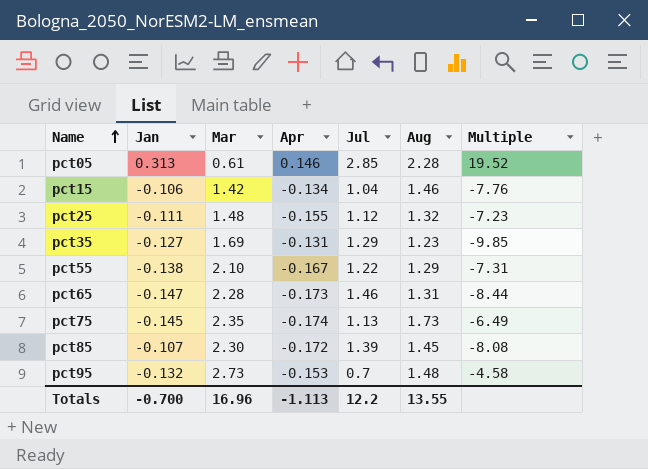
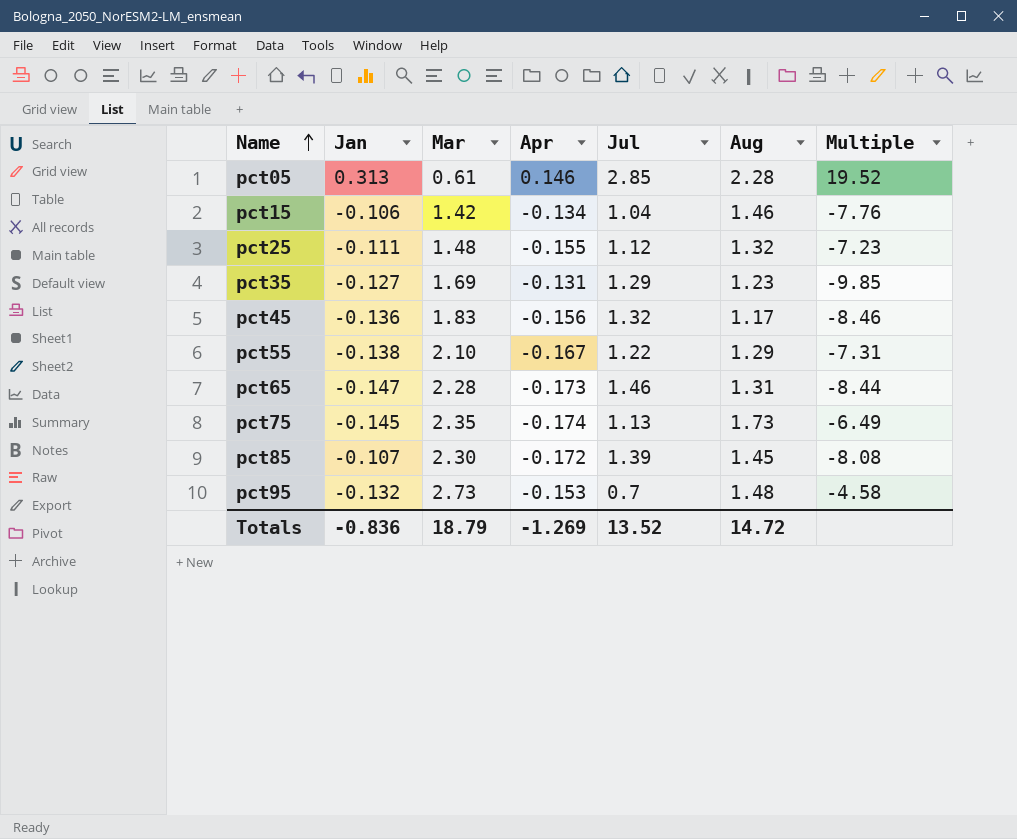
row pct45: none -> -0.136 | 1.83 | -0.156 | 1.32 | 1.17 | -8.46
Totals | Jan: -0.700 -> -0.836
Totals | Mar: 16.96 -> 18.79
Totals | Apr: -1.113 -> -1.269
Totals | Jul: 12.2 -> 13.52
Totals | Aug: 13.55 -> 14.72

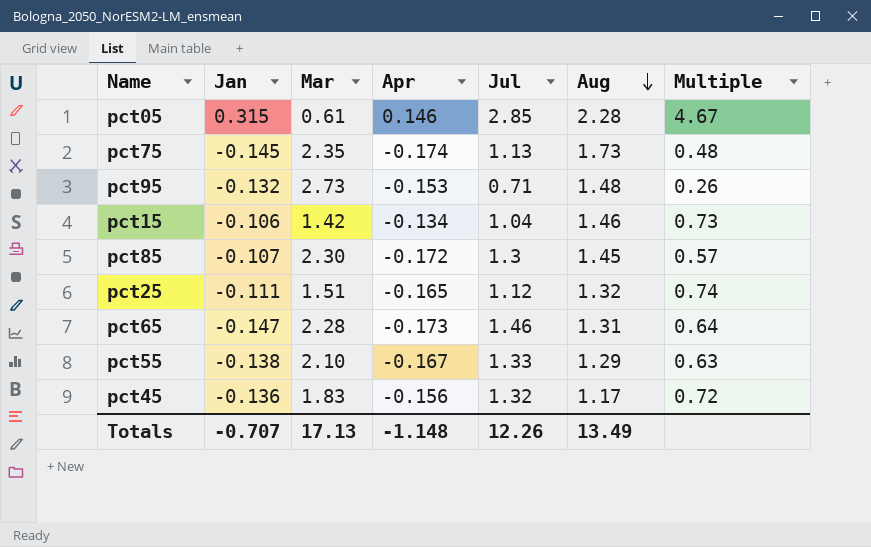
row order: Name ascending -> Aug descending
column Multiple | formula: [Jul] / [Apr] -> [Jul] / [Mar]
row pct35: -0.127 | 1.69 | -0.131 | 1.29 | 1.23 | -9.85 -> none
pct05 | Jan: 0.313 -> 0.315
pct95 | Jul: 0.7 -> 0.71
pct85 | Jul: 1.39 -> 1.3
pct25 | Mar: 1.48 -> 1.51
pct25 | Apr: -0.155 -> -0.165
pct55 | Jul: 1.22 -> 1.33
Totals | Jan: -0.836 -> -0.707
Totals | Mar: 18.79 -> 17.13
Totals | Apr: -1.269 -> -1.148
Totals | Jul: 13.52 -> 12.26
Totals | Aug: 14.72 -> 13.49

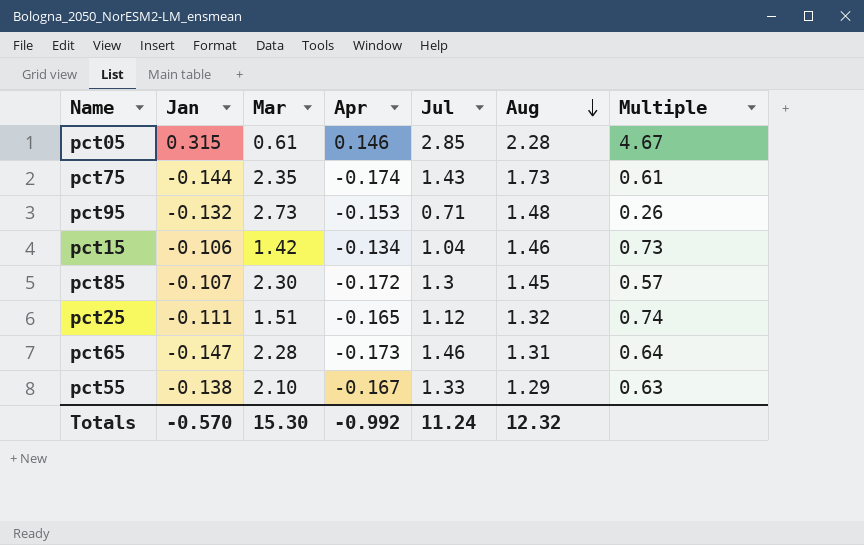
row pct45: -0.136 | 1.83 | -0.156 | 1.32 | 1.17 | 0.72 -> none
pct75 | Jan: -0.145 -> -0.144
pct75 | Jul: 1.13 -> 1.43
pct75 | Multiple: 0.48 -> 0.61
Totals | Jan: -0.707 -> -0.570
Totals | Mar: 17.13 -> 15.30
Totals | Apr: -1.148 -> -0.992
Totals | Jul: 12.26 -> 11.24
Totals | Aug: 13.49 -> 12.32

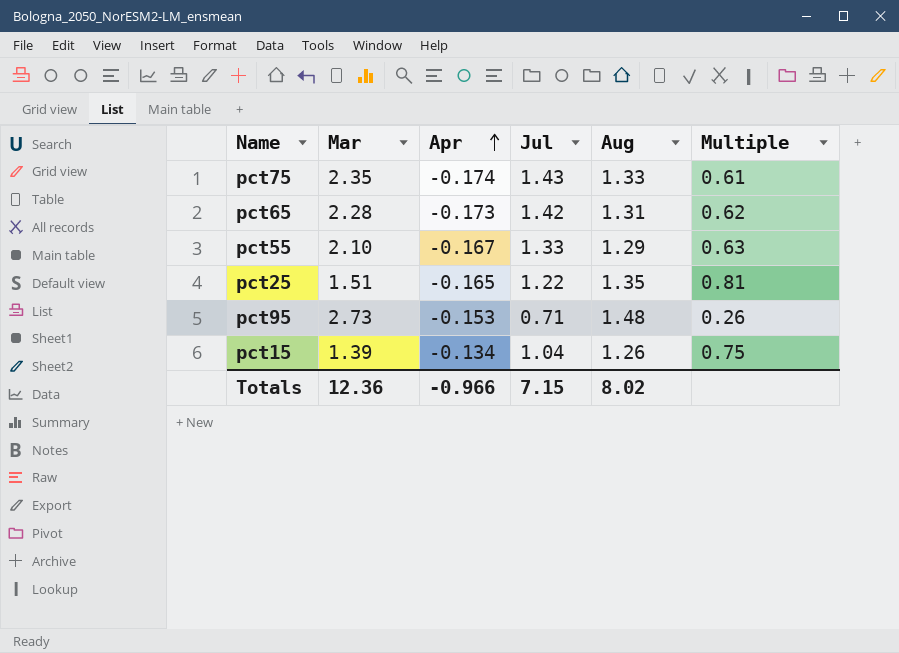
row order: Aug descending -> Apr ascending
column Jan | position: 2 -> none
row pct05: 0.315 | 0.61 | 0.146 | 2.85 | 2.28 | 4.67 -> none
row pct85: -0.107 | 2.30 | -0.172 | 1.3 | 1.45 | 0.57 -> none
pct75 | Aug: 1.73 -> 1.33
pct65 | Jul: 1.46 -> 1.42
pct65 | Multiple: 0.64 -> 0.62
pct25 | Jul: 1.12 -> 1.22
pct25 | Aug: 1.32 -> 1.35
pct25 | Multiple: 0.74 -> 0.81
pct15 | Mar: 1.42 -> 1.39
pct15 | Aug: 1.46 -> 1.26
pct15 | Multiple: 0.73 -> 0.75
Totals | Mar: 15.30 -> 12.36
Totals | Apr: -0.992 -> -0.966
Totals | Jul: 11.24 -> 7.15
Totals | Aug: 12.32 -> 8.02

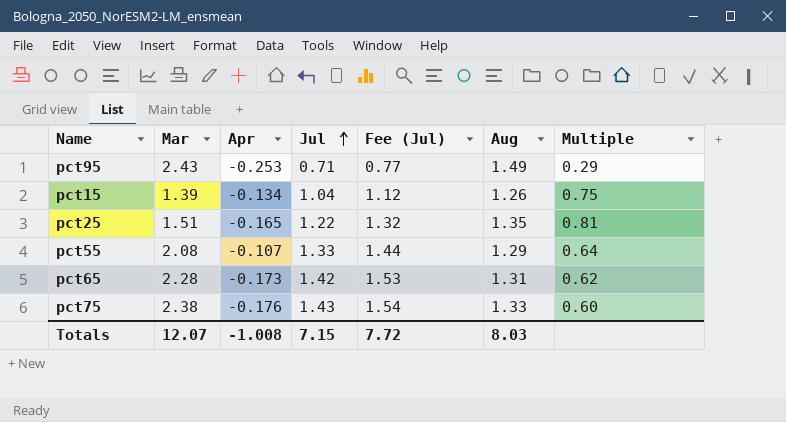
row order: Apr ascending -> Jul ascending
column Fee (Jul) | formula: none -> [Jul] * 1.08
pct95 | Mar: 2.73 -> 2.43
pct95 | Apr: -0.153 -> -0.253
pct95 | Aug: 1.48 -> 1.49
pct95 | Multiple: 0.26 -> 0.29
pct55 | Mar: 2.10 -> 2.08
pct55 | Apr: -0.167 -> -0.107
pct55 | Multiple: 0.63 -> 0.64
pct75 | Mar: 2.35 -> 2.38
pct75 | Apr: -0.174 -> -0.176
pct75 | Multiple: 0.61 -> 0.60
Totals | Mar: 12.36 -> 12.07
Totals | Apr: -0.966 -> -1.008
Totals | Aug: 8.02 -> 8.03

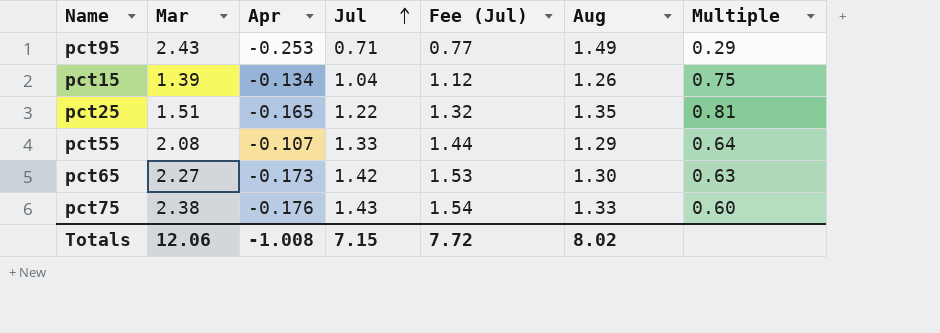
pct65 | Mar: 2.28 -> 2.27
pct65 | Aug: 1.31 -> 1.30
pct65 | Multiple: 0.62 -> 0.63
Totals | Mar: 12.07 -> 12.06
Totals | Aug: 8.03 -> 8.02

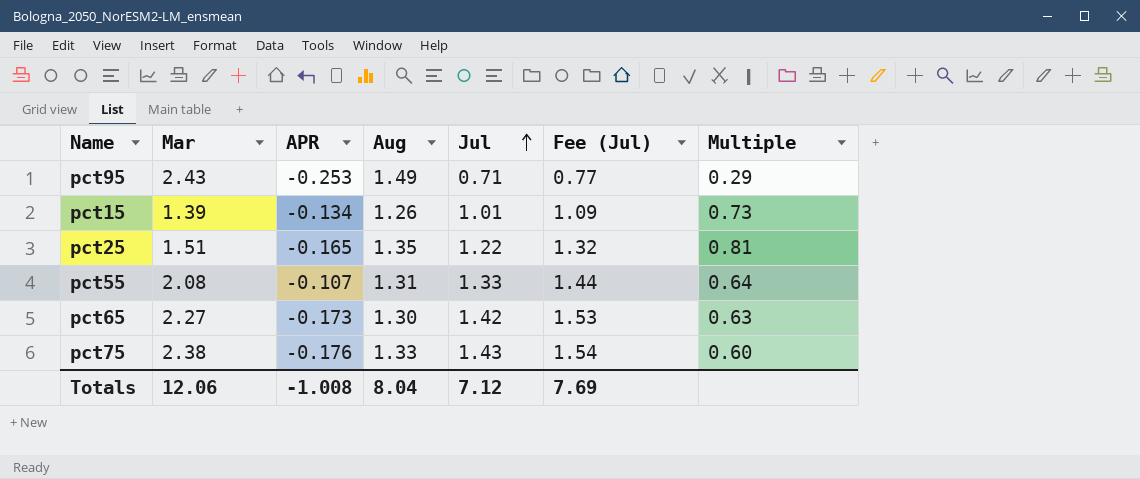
column name: Apr -> APR
column Aug | position: 6 -> 4
pct15 | Jul: 1.04 -> 1.01
pct15 | Fee (Jul): 1.12 -> 1.09
pct15 | Multiple: 0.75 -> 0.73
pct55 | Aug: 1.29 -> 1.31
Totals | Aug: 8.02 -> 8.04
Totals | Jul: 7.15 -> 7.12
Totals | Fee (Jul): 7.72 -> 7.69

